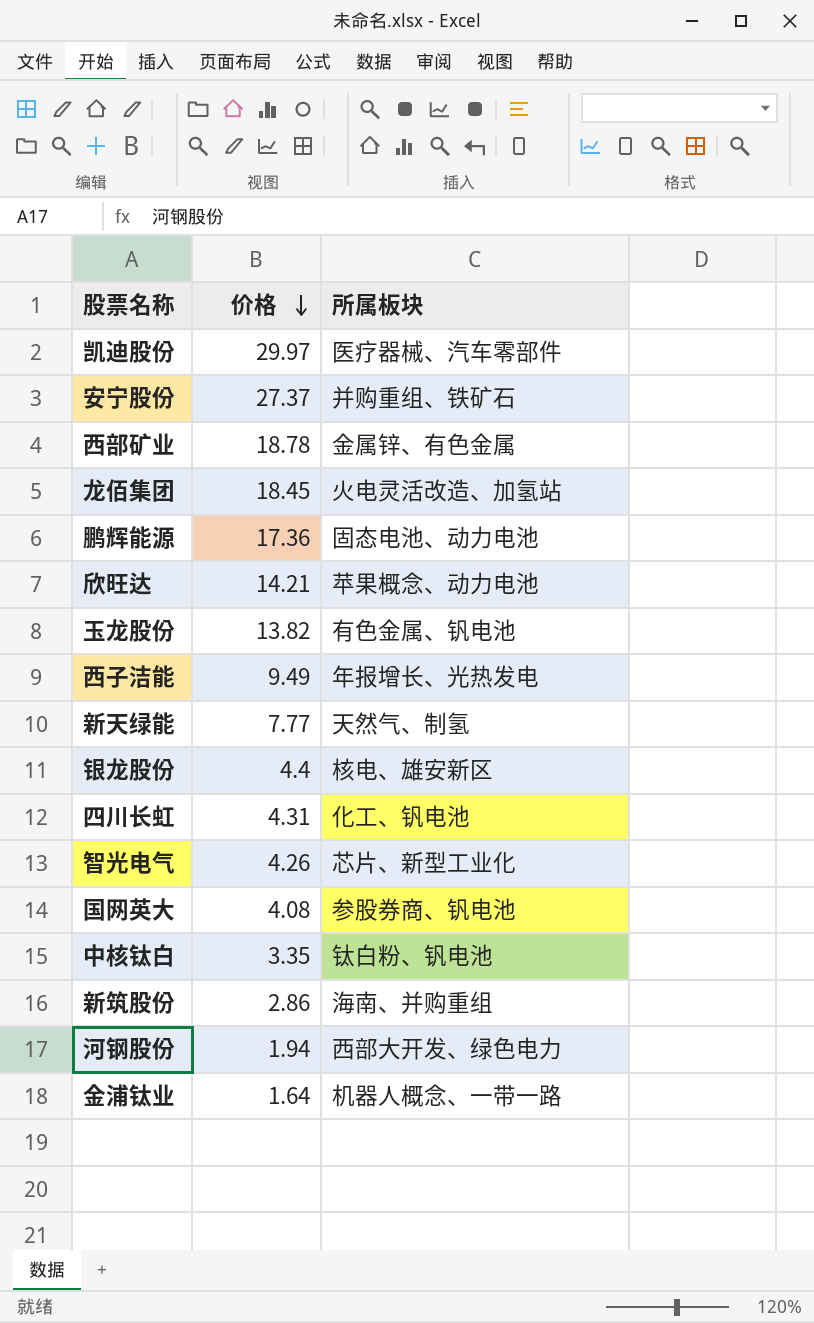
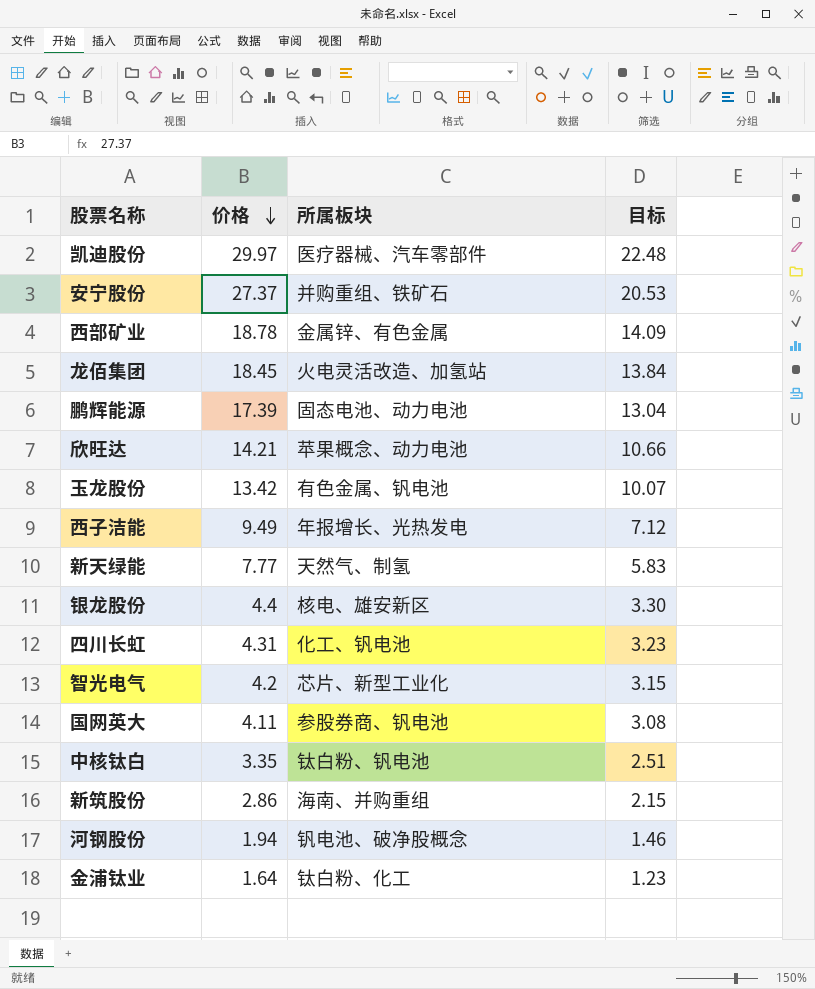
column 目标 | formula: none -> [价格] * 0.75
鹏辉能源 | 价格: 17.36 -> 17.39
玉龙股份 | 价格: 13.82 -> 13.42
智光电气 | 价格: 4.26 -> 4.2
国网英大 | 价格: 4.08 -> 4.11
河钢股份 | 所属板块: 西部大开发、绿色电力 -> 钒电池、破净股概念
金浦钛业 | 所属板块: 机器人概念、一带一路 -> 钛白粉、化工

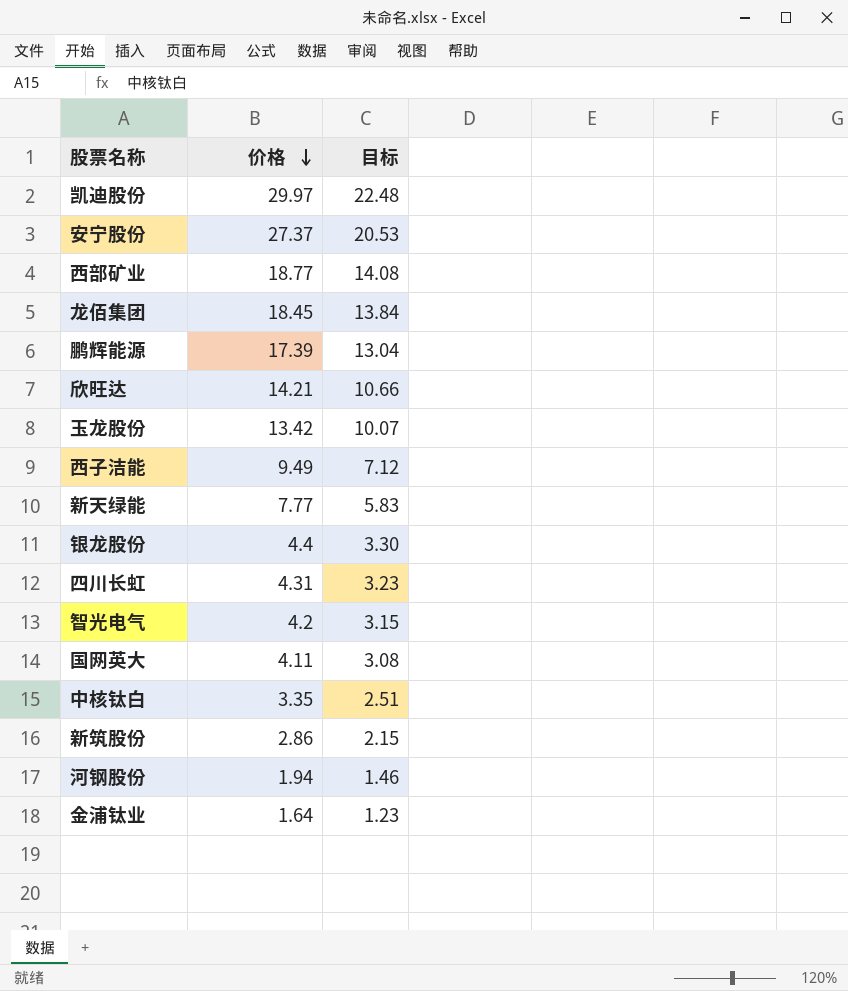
column 所属板块 | position: 3 -> none
西部矿业 | 价格: 18.78 -> 18.77
西部矿业 | 目标: 14.09 -> 14.08

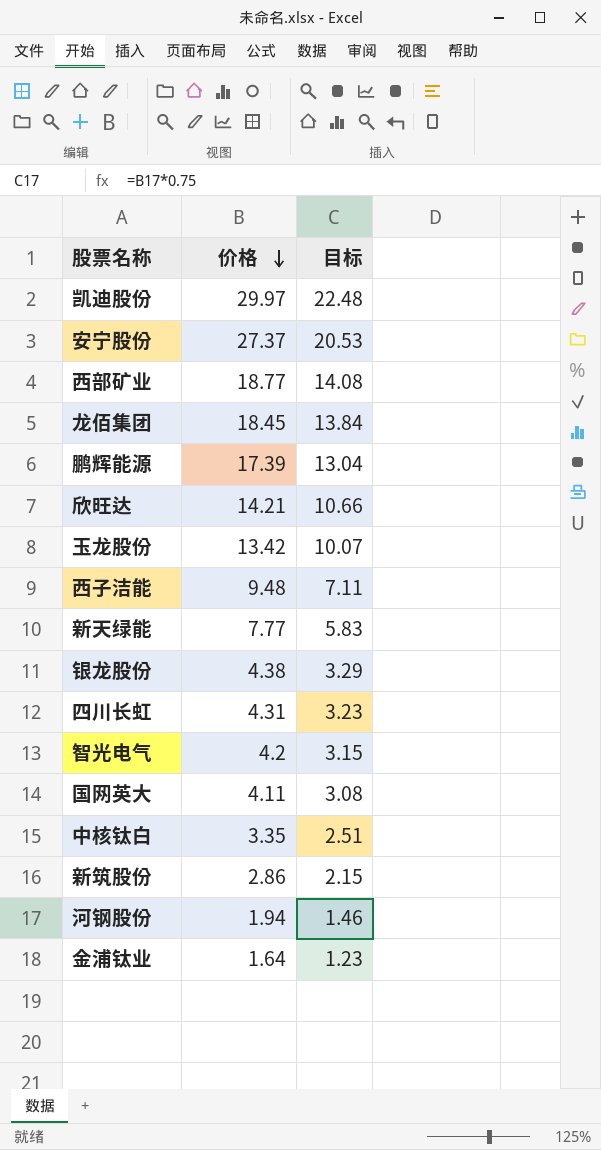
西子洁能 | 价格: 9.49 -> 9.48
西子洁能 | 目标: 7.12 -> 7.11
银龙股份 | 价格: 4.4 -> 4.38
银龙股份 | 目标: 3.30 -> 3.29

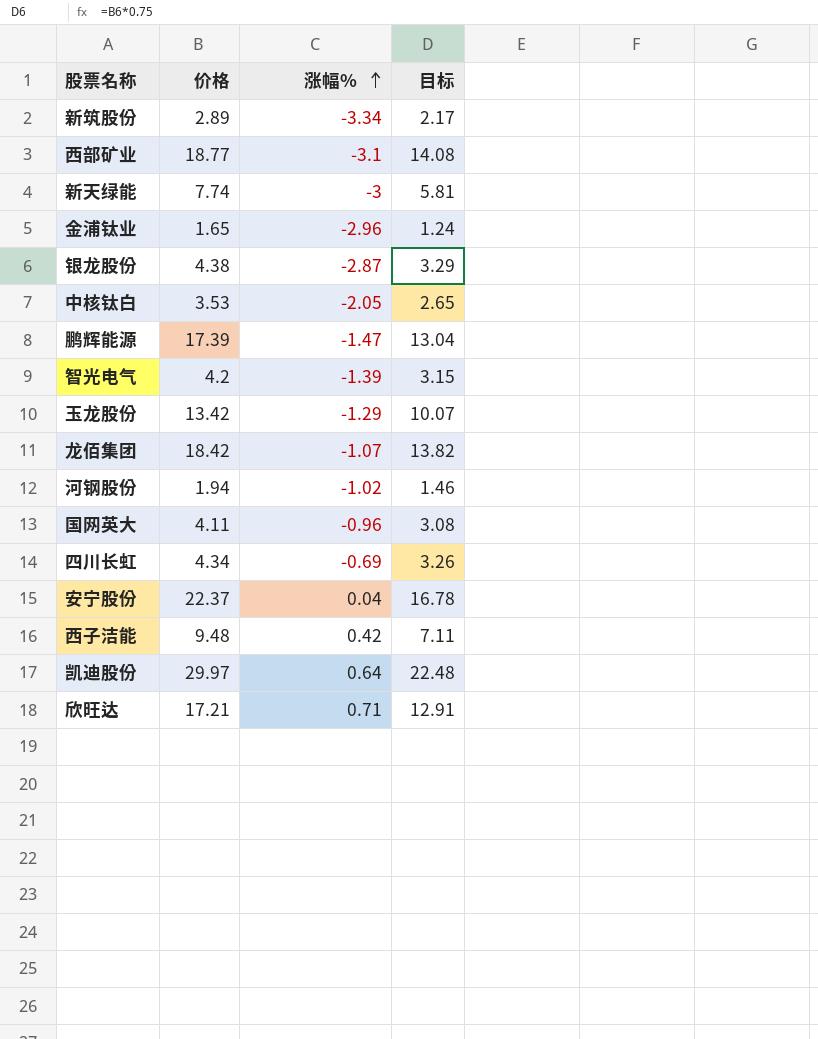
row order: 价格 descending -> 涨幅% ascending
column 涨幅% | position: none -> 3
新筑股份 | 价格: 2.86 -> 2.89
新筑股份 | 目标: 2.15 -> 2.17
新天绿能 | 价格: 7.77 -> 7.74
新天绿能 | 目标: 5.83 -> 5.81
金浦钛业 | 价格: 1.64 -> 1.65
金浦钛业 | 目标: 1.23 -> 1.24
中核钛白 | 价格: 3.35 -> 3.53
中核钛白 | 目标: 2.51 -> 2.65
龙佰集团 | 价格: 18.45 -> 18.42
龙佰集团 | 目标: 13.84 -> 13.82
四川长虹 | 价格: 4.31 -> 4.34
四川长虹 | 目标: 3.23 -> 3.26
安宁股份 | 价格: 27.37 -> 22.37
安宁股份 | 目标: 20.53 -> 16.78
欣旺达 | 价格: 14.21 -> 17.21
欣旺达 | 目标: 10.66 -> 12.91

